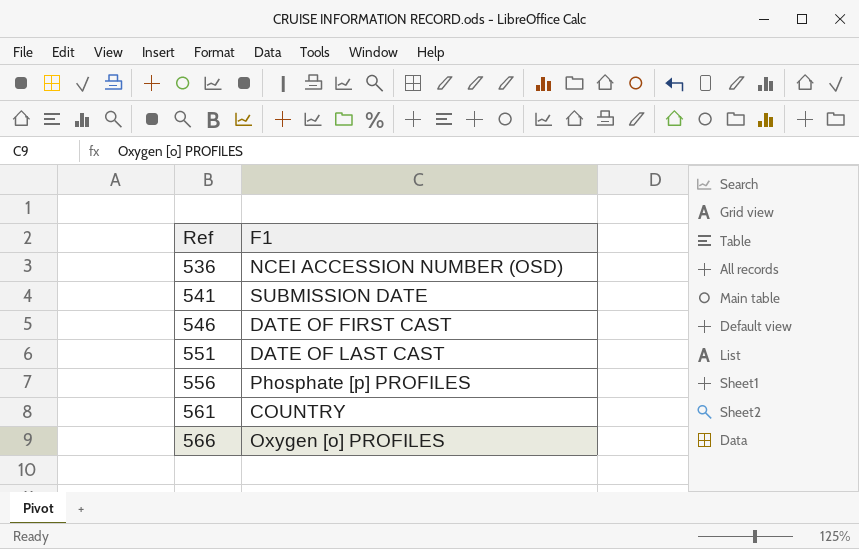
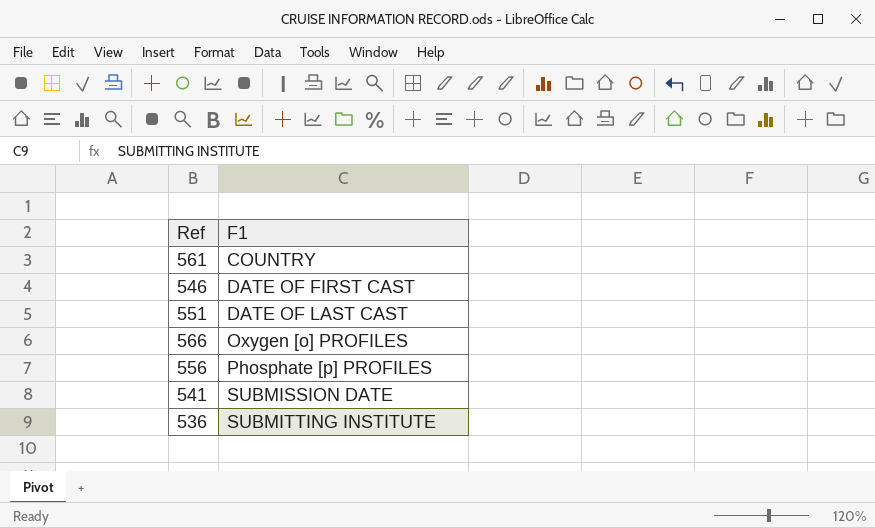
row order: Ref ascending -> F1 ascending
536 | F1: NCEI ACCESSION NUMBER (OSD) -> SUBMITTING INSTITUTE

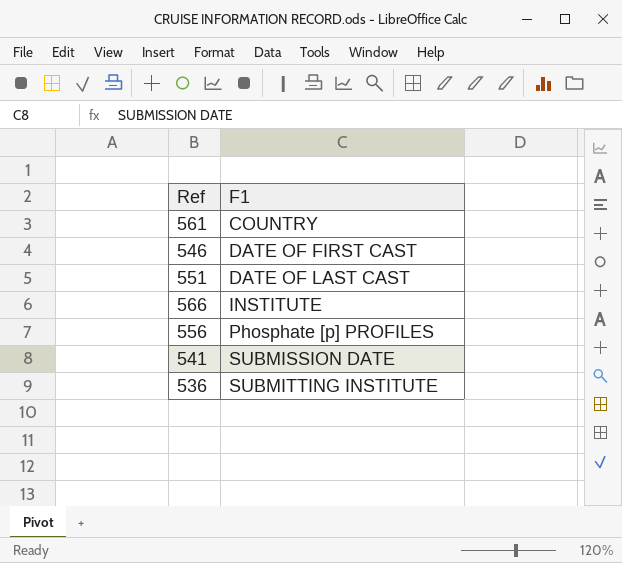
566 | F1: Oxygen [o] PROFILES -> INSTITUTE

